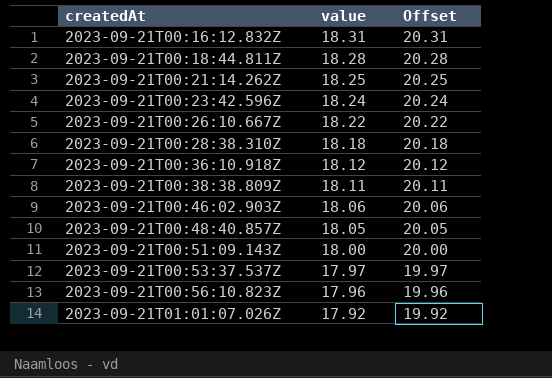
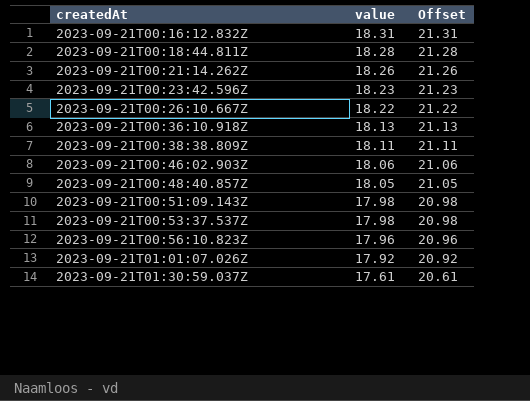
column Offset | formula: [value] + 2 -> [value] + 3
row 2023-09-21T00:28:38.310Z: 18.18 | 20.18 -> none
2023-09-21T00:21:14.262Z | value: 18.25 -> 18.26
2023-09-21T00:23:42.596Z | value: 18.24 -> 18.23
2023-09-21T00:36:10.918Z | value: 18.12 -> 18.13
2023-09-21T00:51:09.143Z | value: 18.00 -> 17.98
2023-09-21T00:53:37.537Z | value: 17.97 -> 17.98
row 2023-09-21T01:30:59.037Z: none -> 17.61 | 20.61

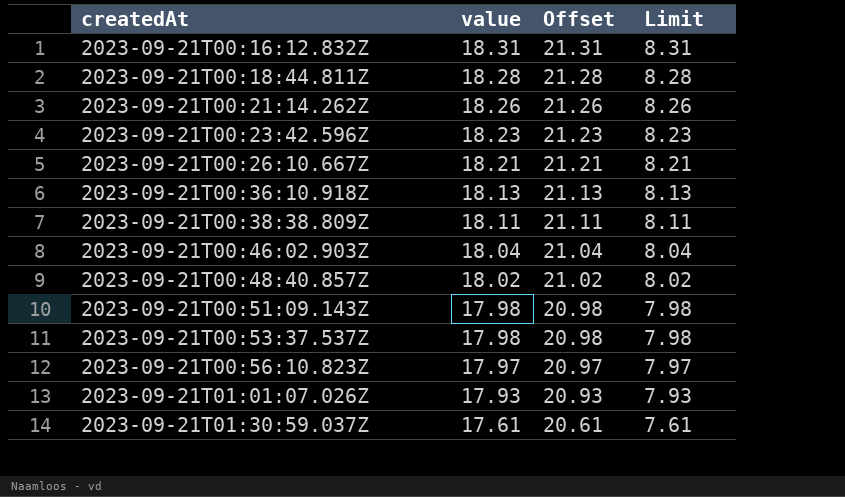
column Limit | formula: none -> [value] - 10
2023-09-21T00:26:10.667Z | value: 18.22 -> 18.21
2023-09-21T00:26:10.667Z | Offset: 21.22 -> 21.21
2023-09-21T00:46:02.903Z | value: 18.06 -> 18.04
2023-09-21T00:46:02.903Z | Offset: 21.06 -> 21.04
2023-09-21T00:48:40.857Z | value: 18.05 -> 18.02
2023-09-21T00:48:40.857Z | Offset: 21.05 -> 21.02
2023-09-21T00:56:10.823Z | value: 17.96 -> 17.97
2023-09-21T00:56:10.823Z | Offset: 20.96 -> 20.97
2023-09-21T01:01:07.026Z | value: 17.92 -> 17.93
2023-09-21T01:01:07.026Z | Offset: 20.92 -> 20.93

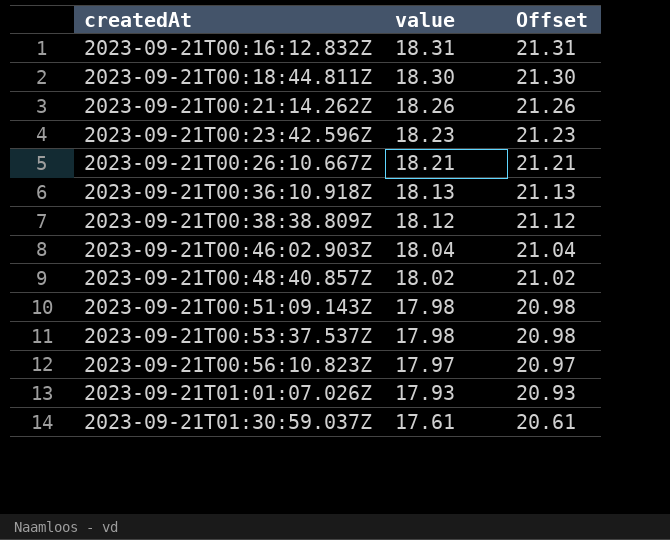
column Limit | formula: [value] - 10 -> none
2023-09-21T00:18:44.811Z | value: 18.28 -> 18.30
2023-09-21T00:18:44.811Z | Offset: 21.28 -> 21.30
2023-09-21T00:38:38.809Z | value: 18.11 -> 18.12
2023-09-21T00:38:38.809Z | Offset: 21.11 -> 21.12

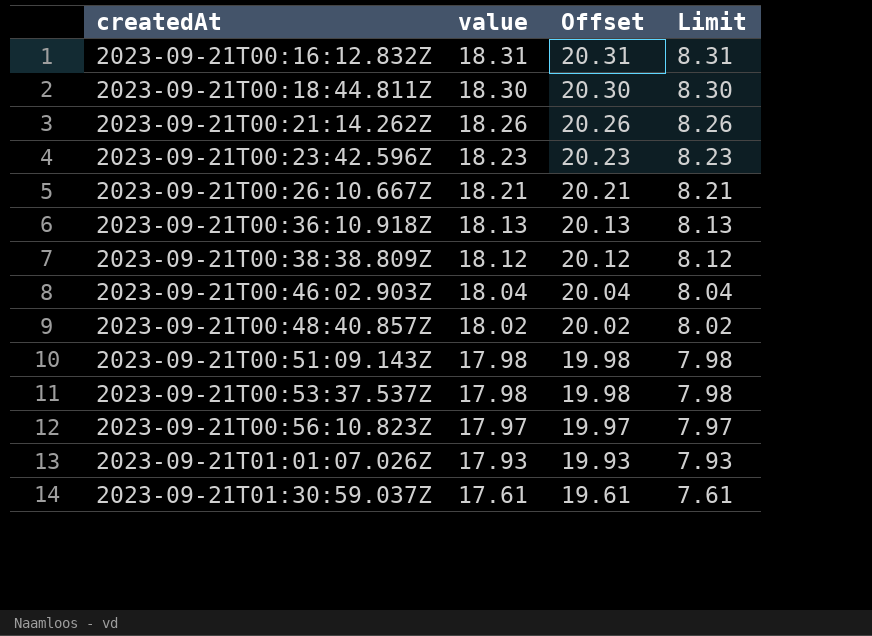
column Offset | formula: [value] + 3 -> [value] + 2
column Limit | formula: none -> [value] - 10

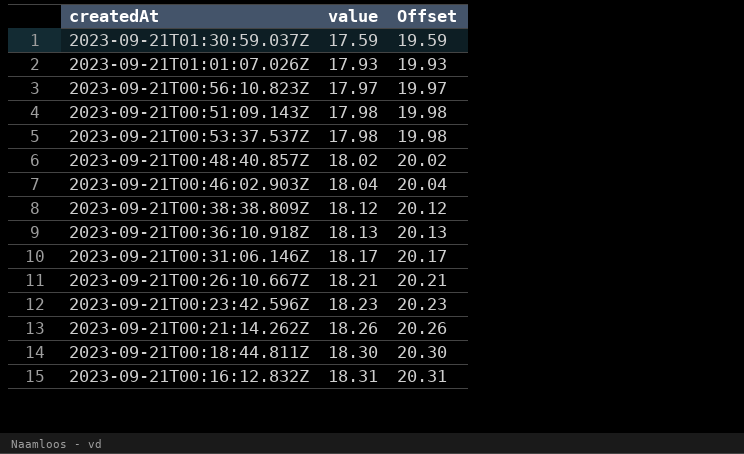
row order: createdAt ascending -> value ascending
column Limit | formula: [value] - 10 -> none
2023-09-21T01:30:59.037Z | value: 17.61 -> 17.59
2023-09-21T01:30:59.037Z | Offset: 19.61 -> 19.59
row 2023-09-21T00:31:06.146Z: none -> 18.17 | 20.17

